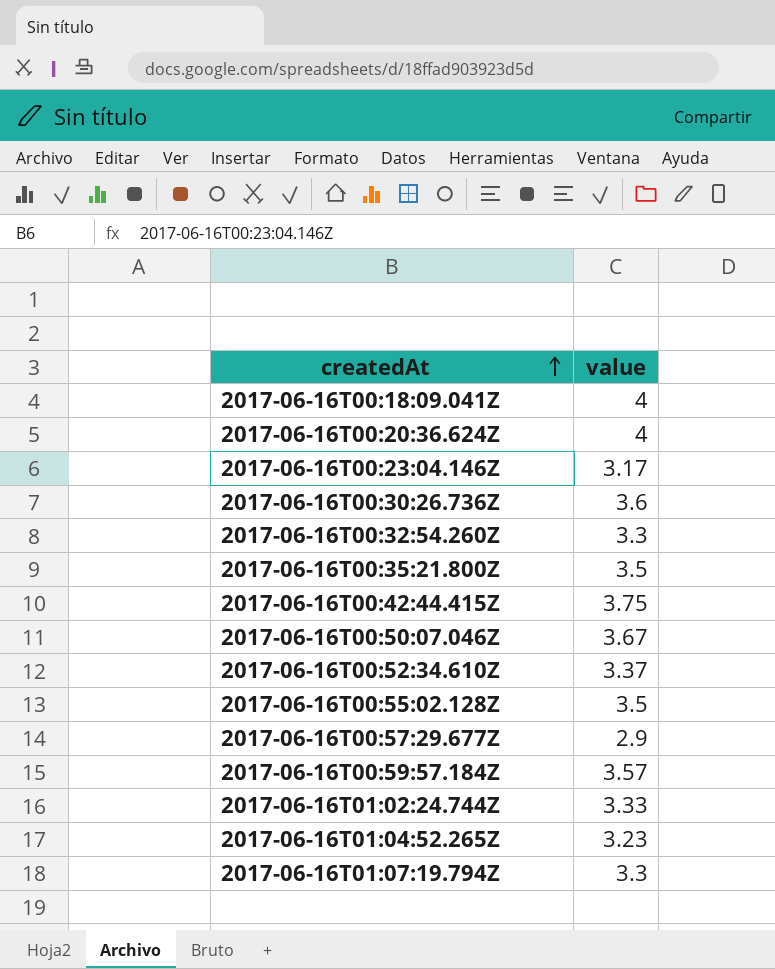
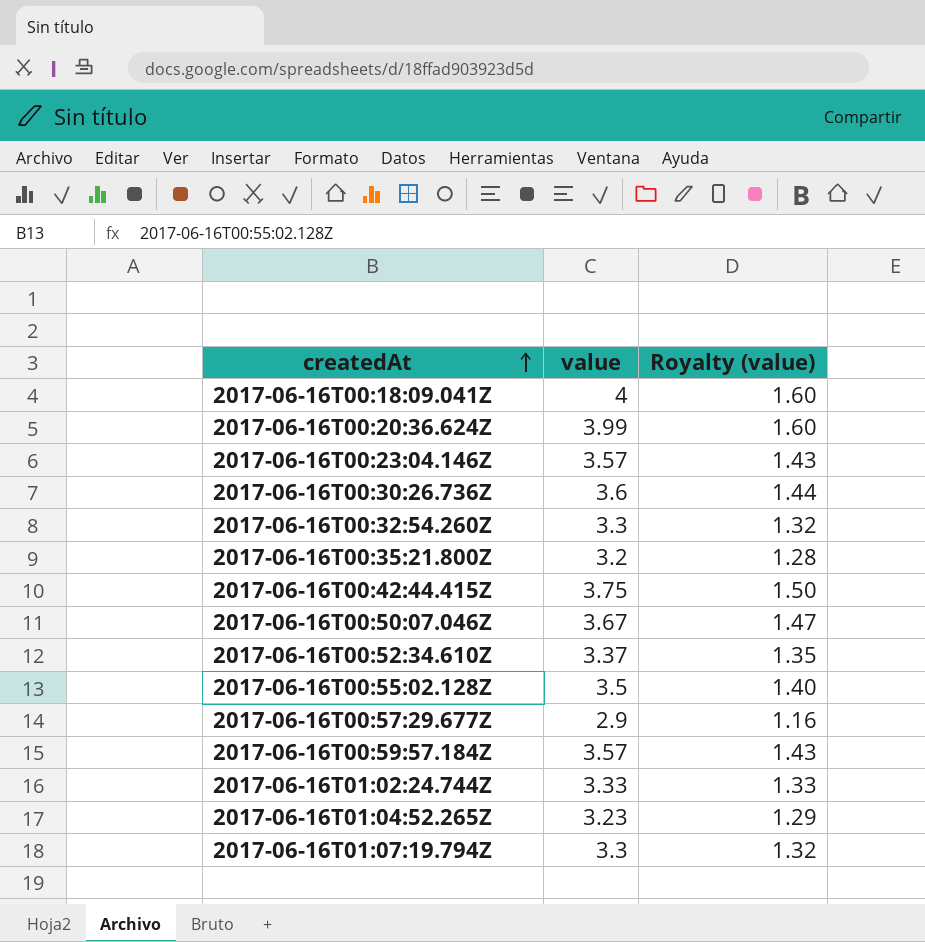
column Royalty (value) | formula: none -> [value] * 0.4
2017-06-16T00:20:36.624Z | value: 4 -> 3.99
2017-06-16T00:23:04.146Z | value: 3.17 -> 3.57
2017-06-16T00:35:21.800Z | value: 3.5 -> 3.2

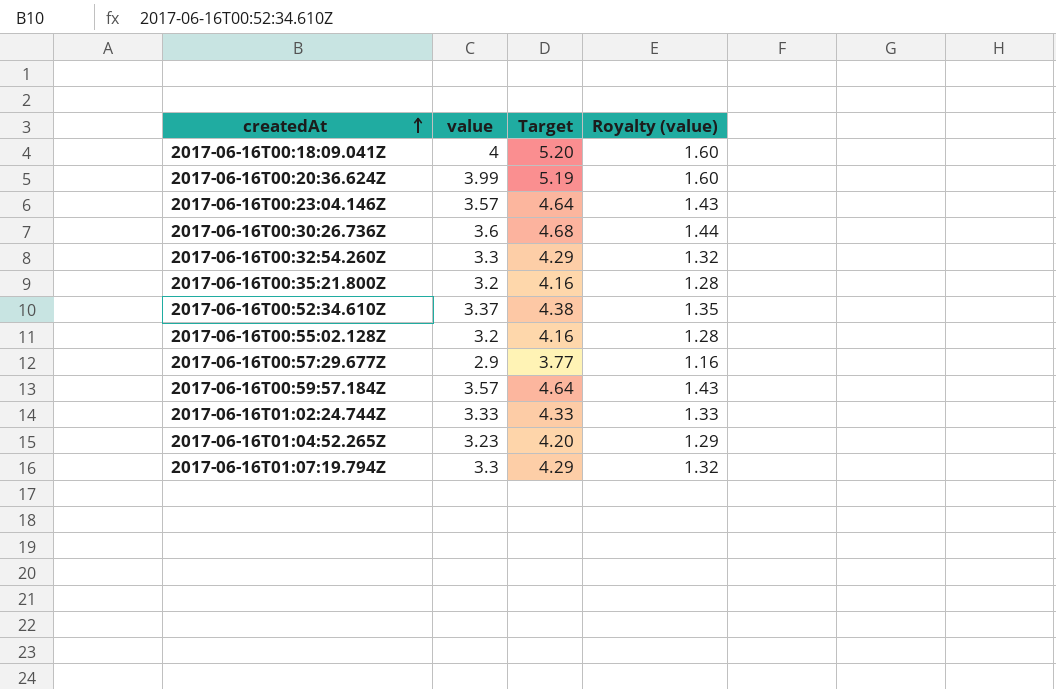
column Target | formula: none -> [value] * 1.3
row 2017-06-16T00:42:44.415Z: 3.75 | 1.50 -> none
row 2017-06-16T00:50:07.046Z: 3.67 | 1.47 -> none
2017-06-16T00:55:02.128Z | value: 3.5 -> 3.2
2017-06-16T00:55:02.128Z | Royalty (value): 1.40 -> 1.28

